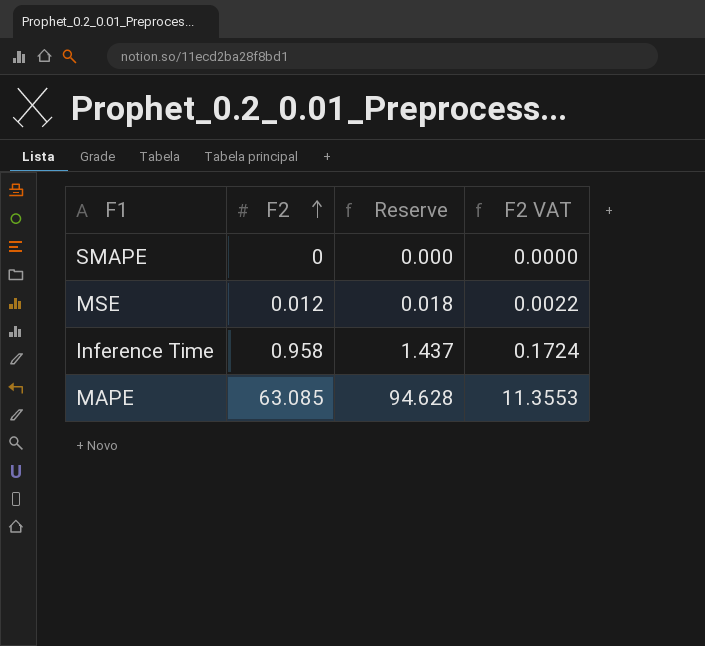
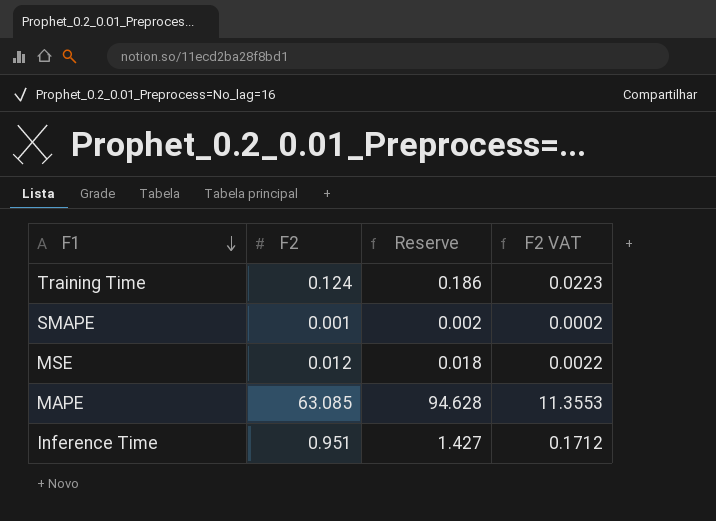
row order: F2 ascending -> F1 descending
row Training Time: none -> 0.124 | 0.186 | 0.0223
SMAPE | F2: 0 -> 0.001
SMAPE | Reserve: 0.000 -> 0.002
SMAPE | F2 VAT: 0.0000 -> 0.0002
Inference Time | F2: 0.958 -> 0.951
Inference Time | Reserve: 1.437 -> 1.427
Inference Time | F2 VAT: 0.1724 -> 0.1712

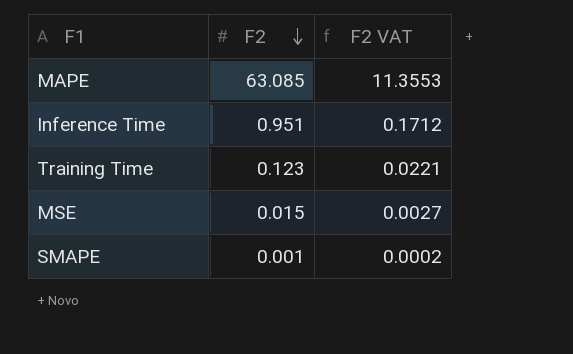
row order: F1 descending -> F2 descending
column Reserve | formula: [F2] * 1.5 -> none
Training Time | F2: 0.124 -> 0.123
Training Time | F2 VAT: 0.0223 -> 0.0221
MSE | F2: 0.012 -> 0.015
MSE | F2 VAT: 0.0022 -> 0.0027

